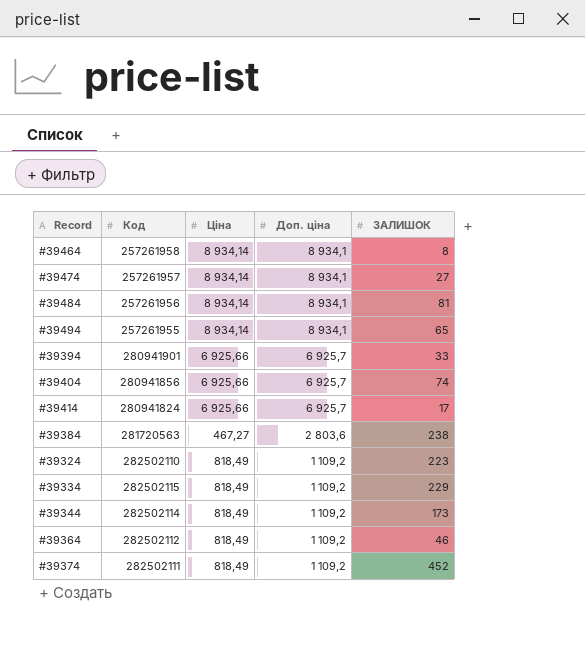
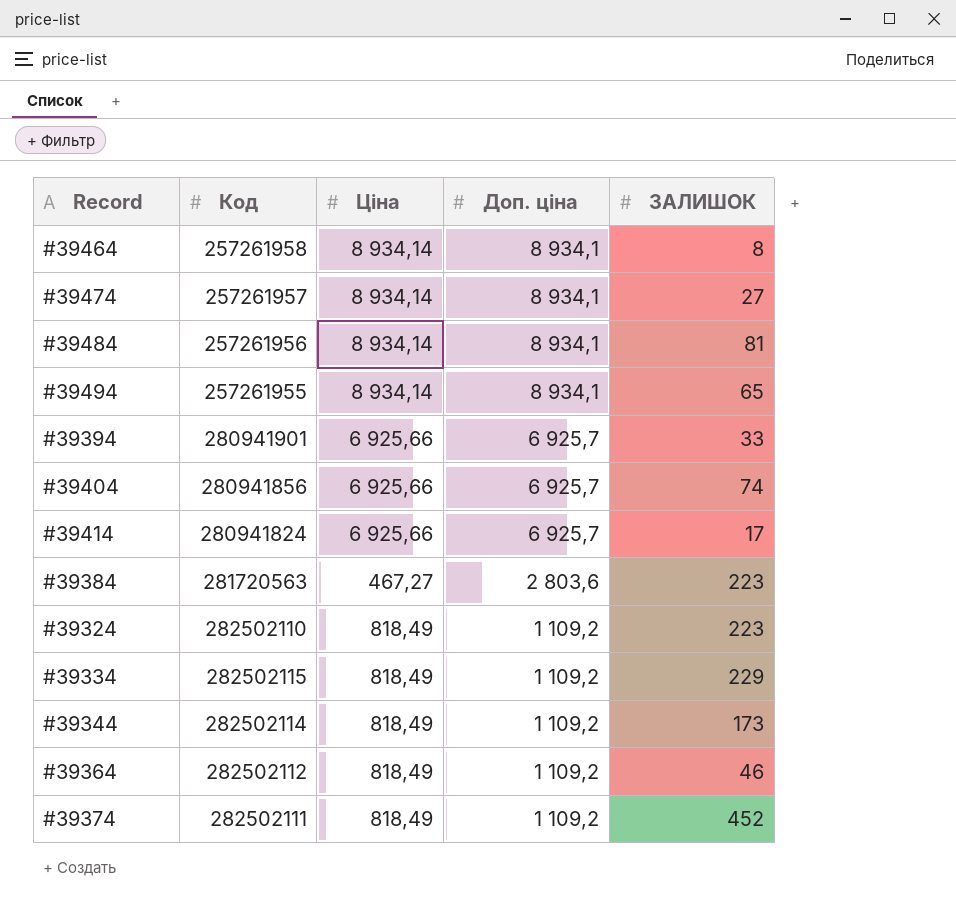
#39384 | ЗАЛИШОК: 238 -> 223

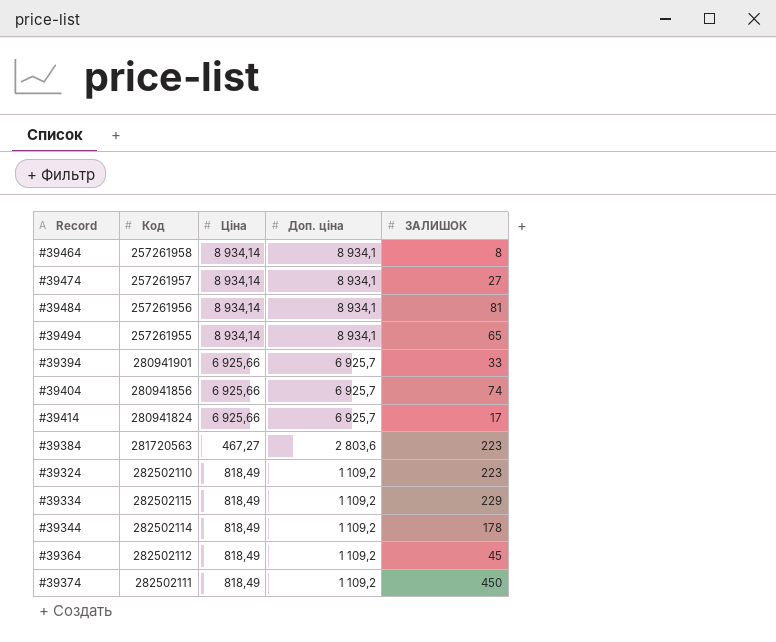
#39344 | ЗАЛИШОК: 173 -> 178
#39364 | ЗАЛИШОК: 46 -> 45
#39374 | ЗАЛИШОК: 452 -> 450

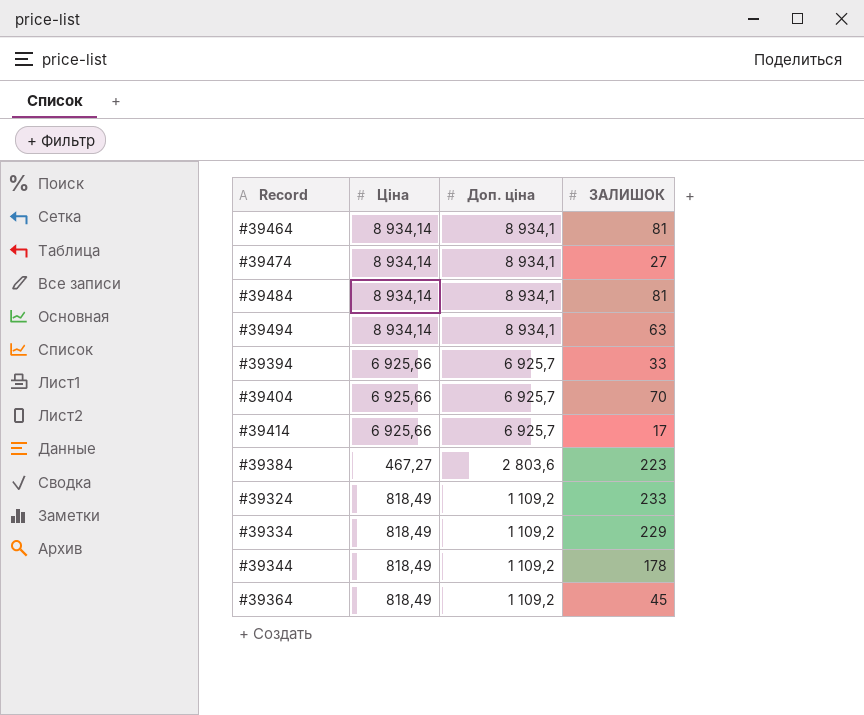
column Код | position: 2 -> none
row #39374: 282502111 | 818,49 | 1 109,2 | 450 -> none
#39464 | ЗАЛИШОК: 8 -> 81
#39494 | ЗАЛИШОК: 65 -> 63
#39404 | ЗАЛИШОК: 74 -> 70
#39324 | ЗАЛИШОК: 223 -> 233

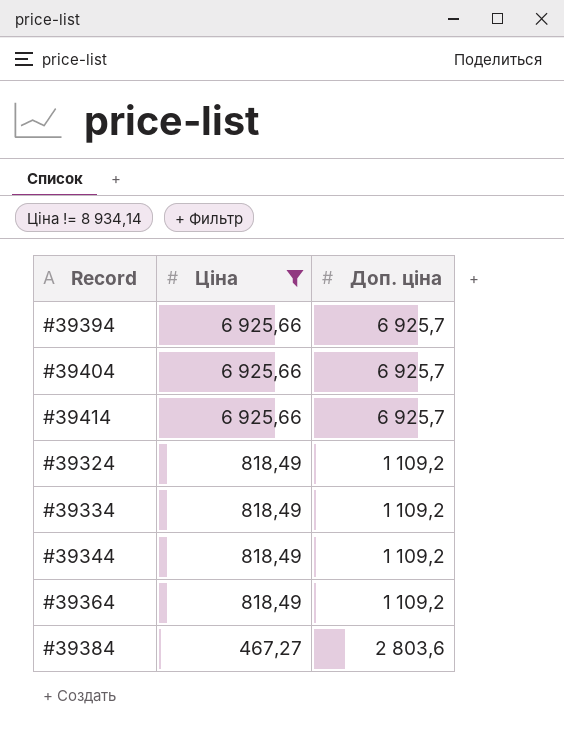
filter: none -> Ціна != 8 934,14
row order: Доп. ціна descending -> Ціна descending
column ЗАЛИШОК | position: 4 -> none

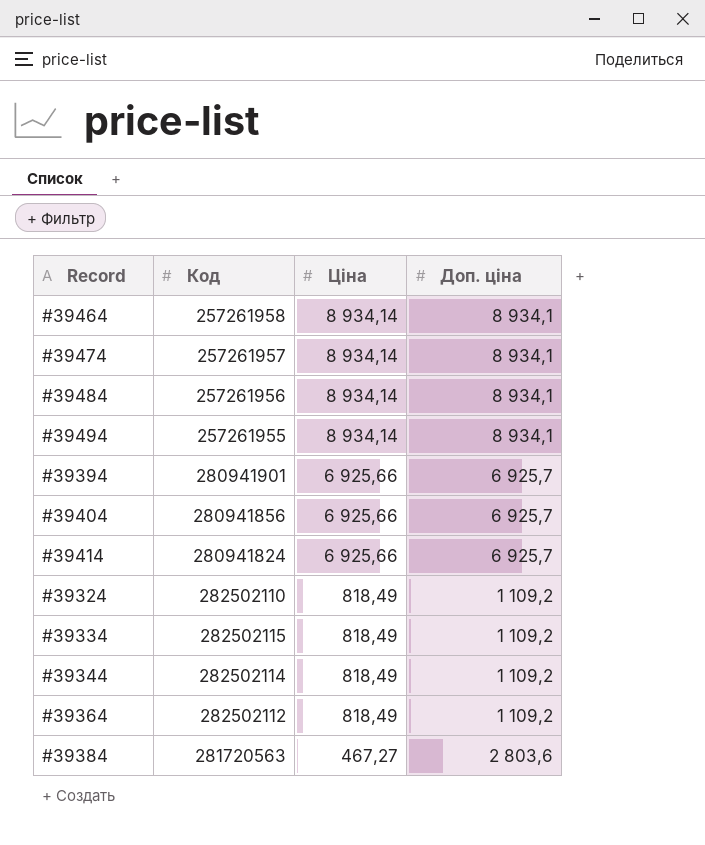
filter: Ціна != 8 934,14 -> none
column Код | position: none -> 2

